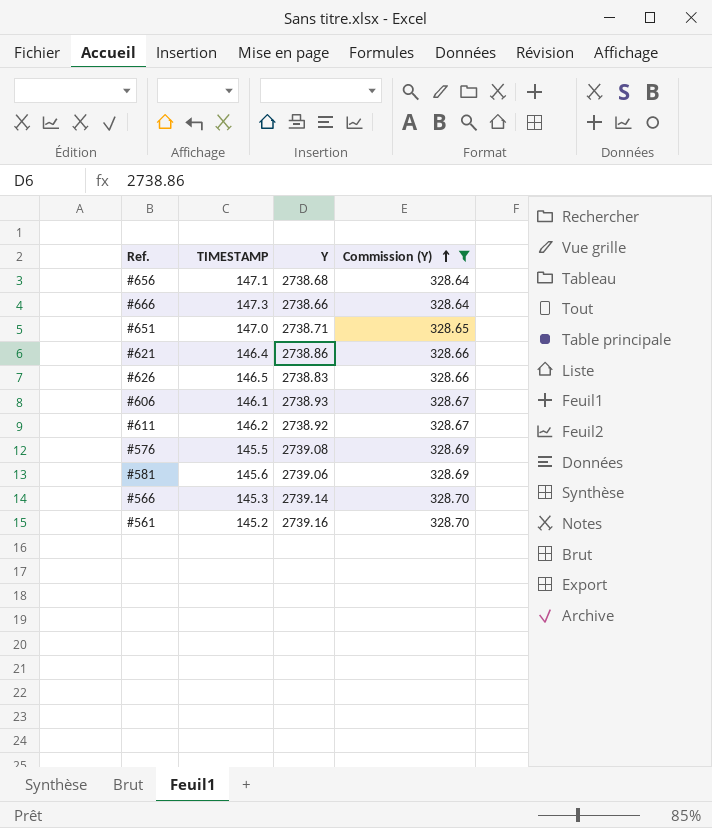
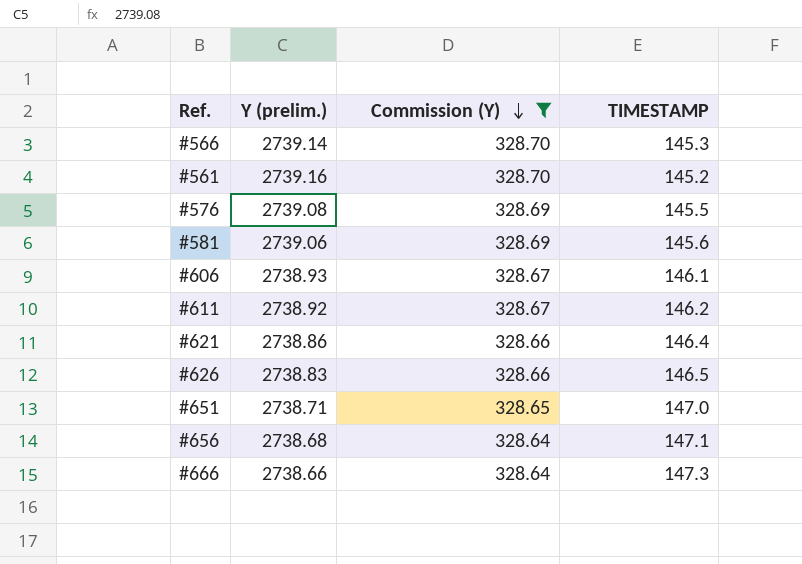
row order: Commission (Y) ascending -> Commission (Y) descending
column name: Y -> Y (prelim.)
column TIMESTAMP | position: 2 -> 4

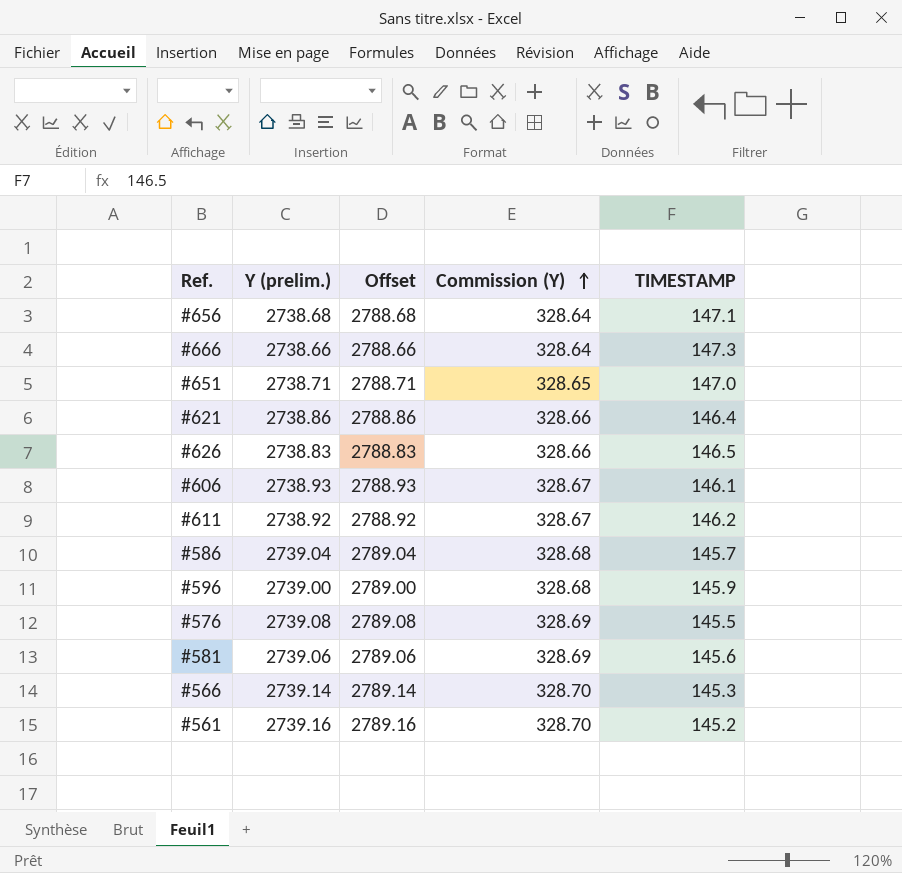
filter: Commission (Y) != 328.68 -> none
row order: Commission (Y) descending -> Commission (Y) ascending
column Offset | formula: none -> [Y (prelim.)] + 50

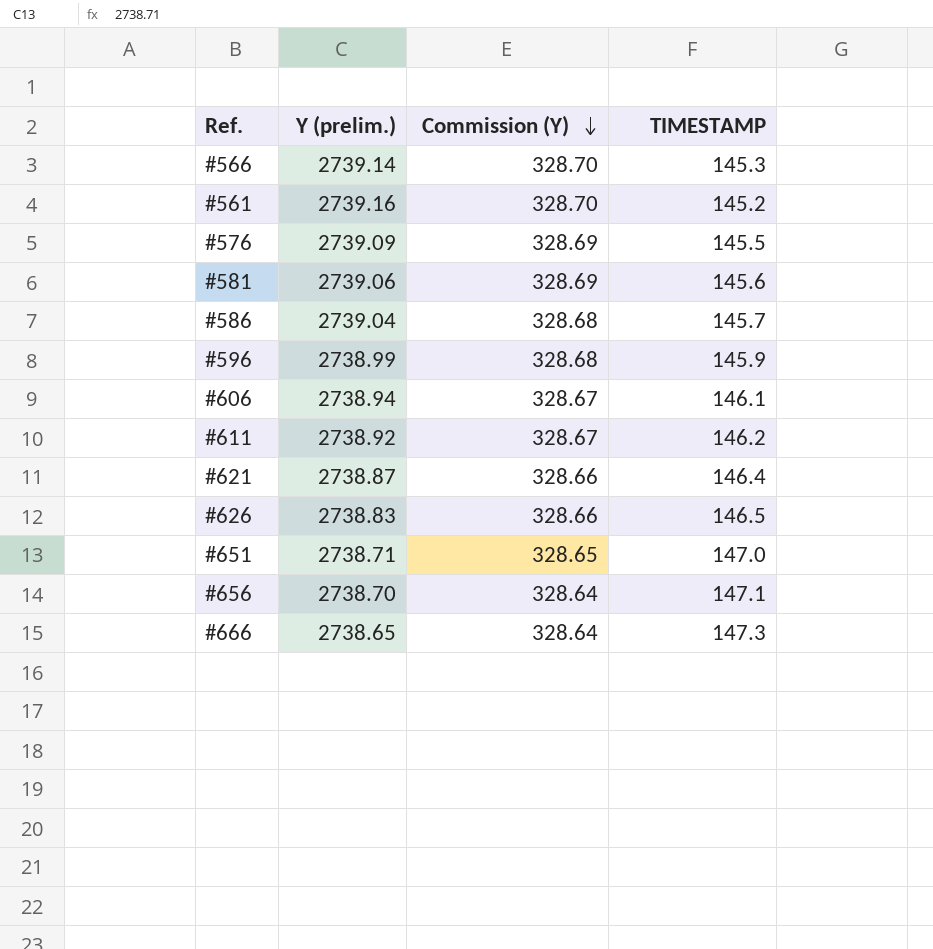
row order: Commission (Y) ascending -> Commission (Y) descending
column Offset | formula: [Y (prelim.)] + 50 -> none
#576 | Y (prelim.): 2739.08 -> 2739.09
#596 | Y (prelim.): 2739.00 -> 2738.99
#606 | Y (prelim.): 2738.93 -> 2738.94
#621 | Y (prelim.): 2738.86 -> 2738.87
#656 | Y (prelim.): 2738.68 -> 2738.70
#666 | Y (prelim.): 2738.66 -> 2738.65

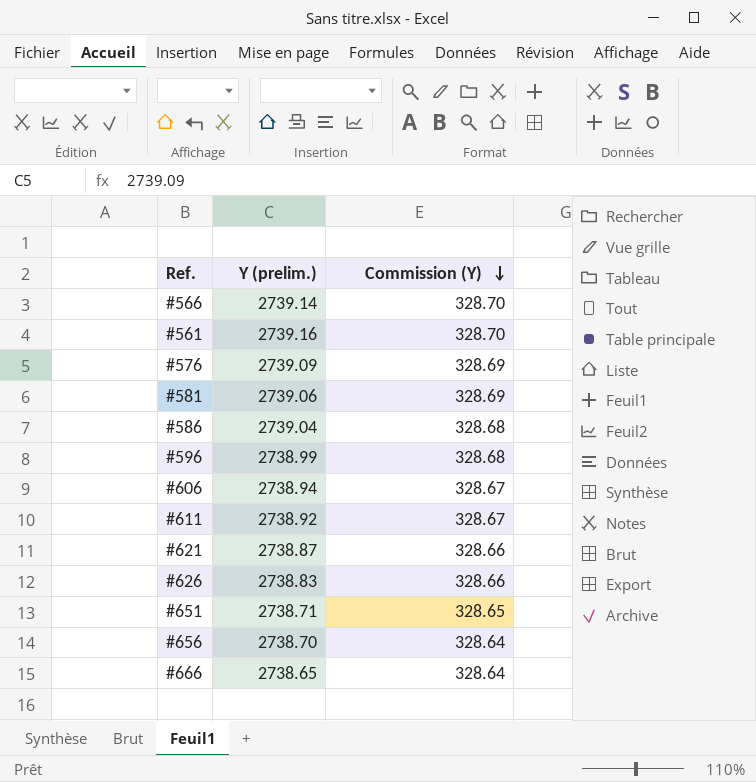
column TIMESTAMP | position: 4 -> none

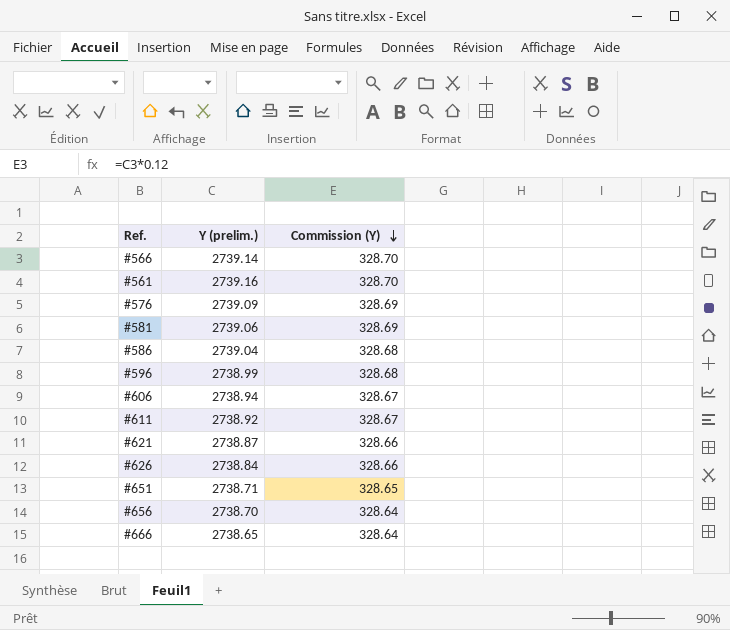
#626 | Y (prelim.): 2738.83 -> 2738.84

